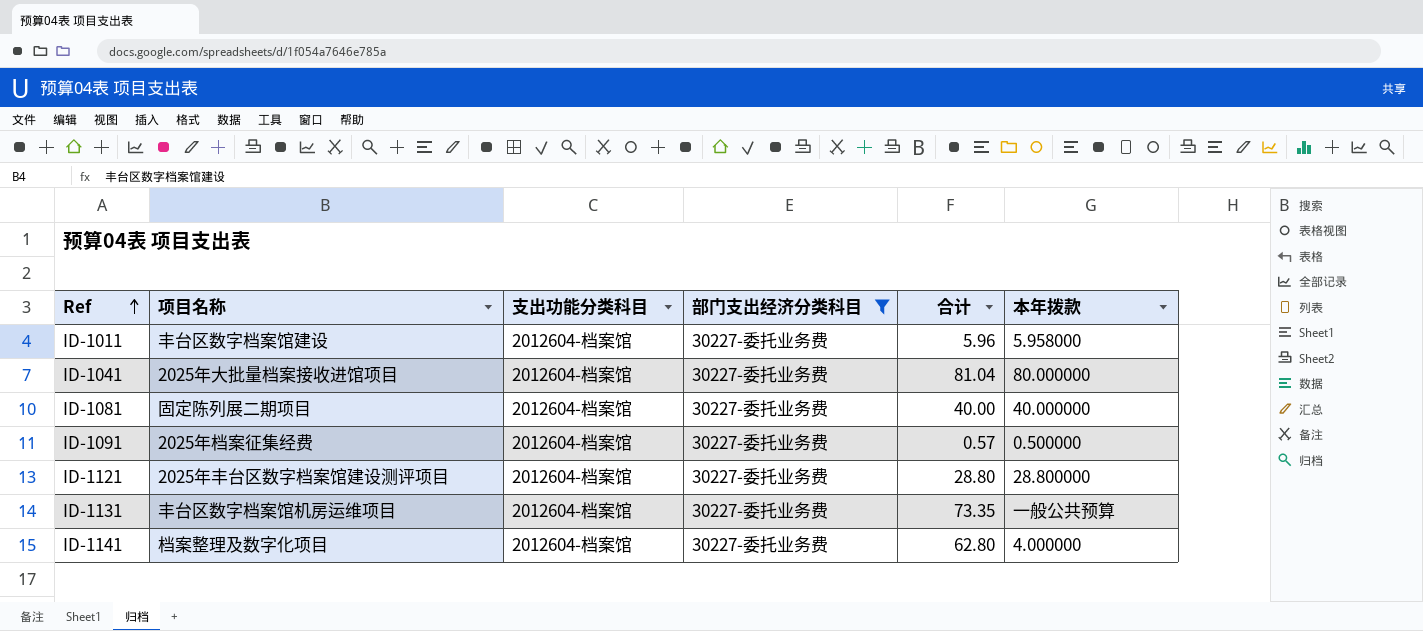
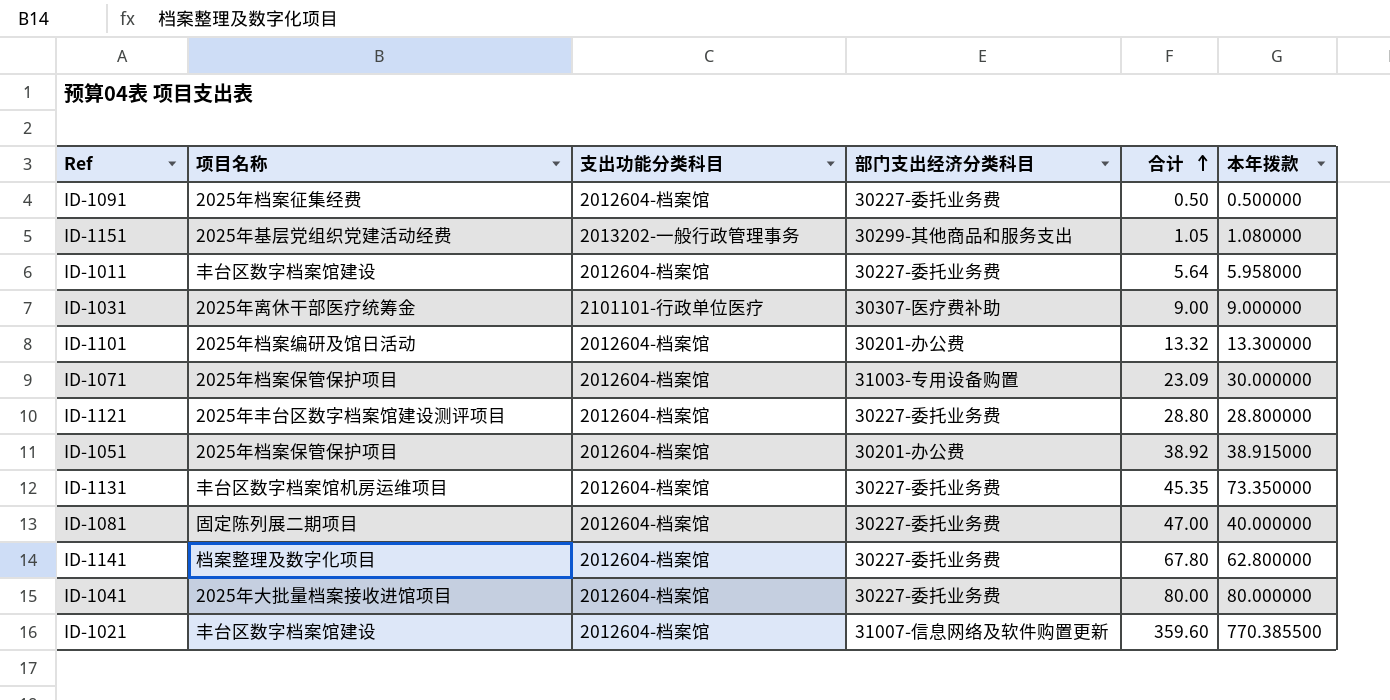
filter: 部门支出经济分类科目 = 30227-委托业务费 -> none
row order: Ref ascending -> 合计 ascending
ID-1091 | 合计: 0.57 -> 0.50
ID-1011 | 合计: 5.96 -> 5.64
ID-1131 | 合计: 73.35 -> 45.35
ID-1131 | 本年拨款: 一般公共预算 -> 73.350000
ID-1081 | 合计: 40.00 -> 47.00
ID-1141 | 合计: 62.80 -> 67.80
ID-1141 | 本年拨款: 4.000000 -> 62.800000
ID-1041 | 合计: 81.04 -> 80.00

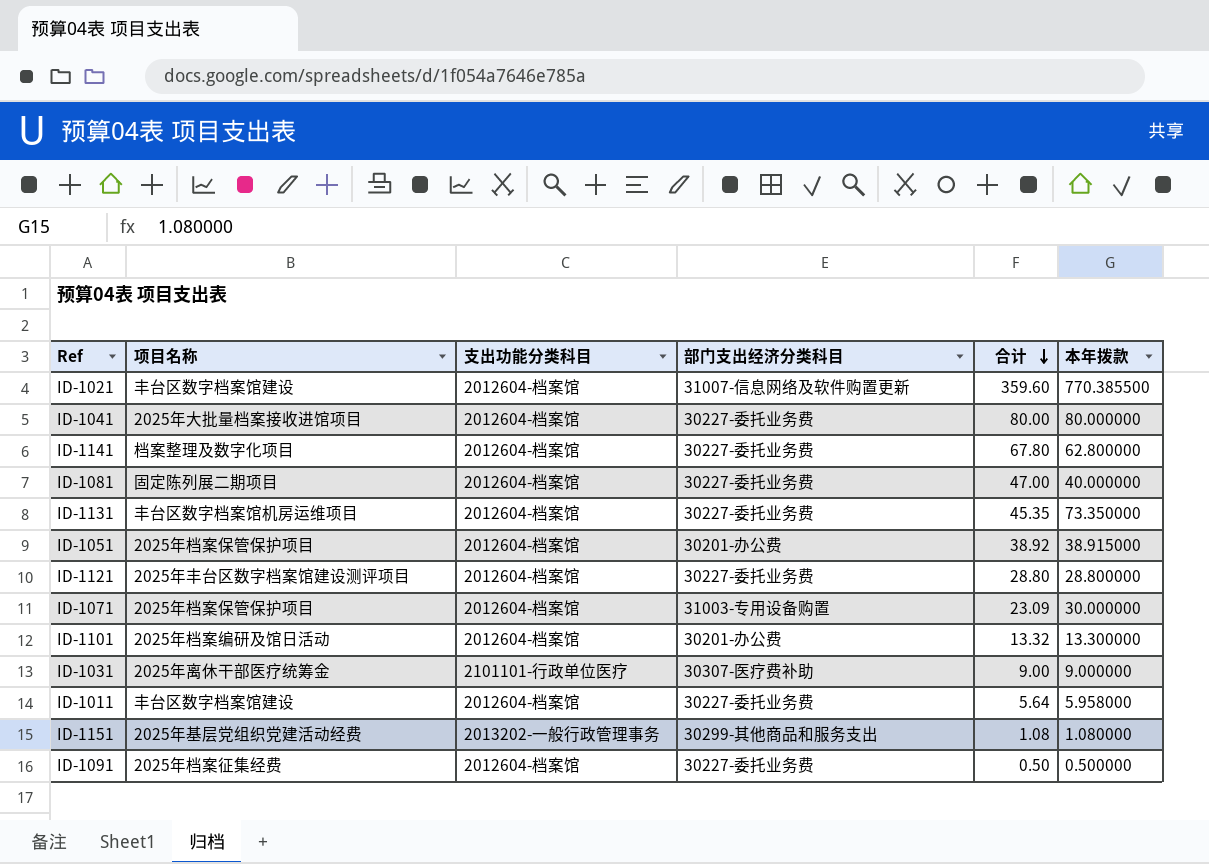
row order: 合计 ascending -> 合计 descending
ID-1151 | 合计: 1.05 -> 1.08

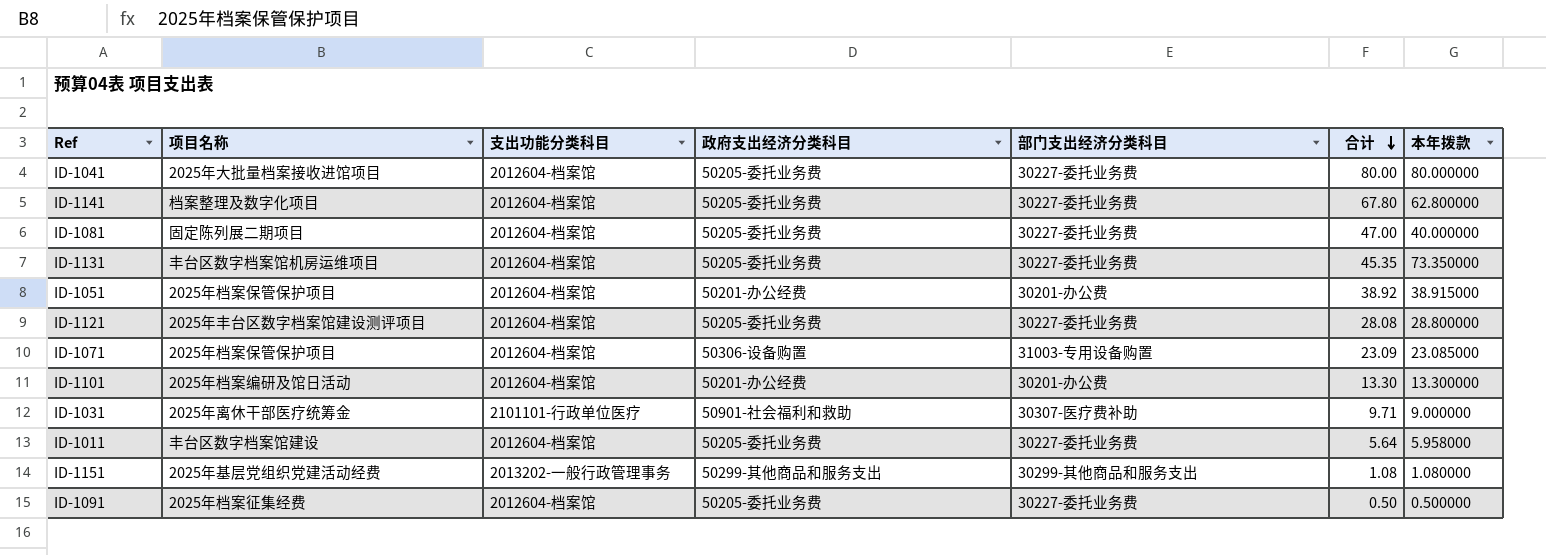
column 政府支出经济分类科目 | position: none -> 4
row ID-1021: 丰台区数字档案馆建设 | 2012604-档案馆 | 31007-信息网络及软件购置更新 | 359.60 | 770.385500 -> none
ID-1121 | 合计: 28.80 -> 28.08
ID-1071 | 本年拨款: 30.000000 -> 23.085000
ID-1101 | 合计: 13.32 -> 13.30
ID-1031 | 合计: 9.00 -> 9.71

